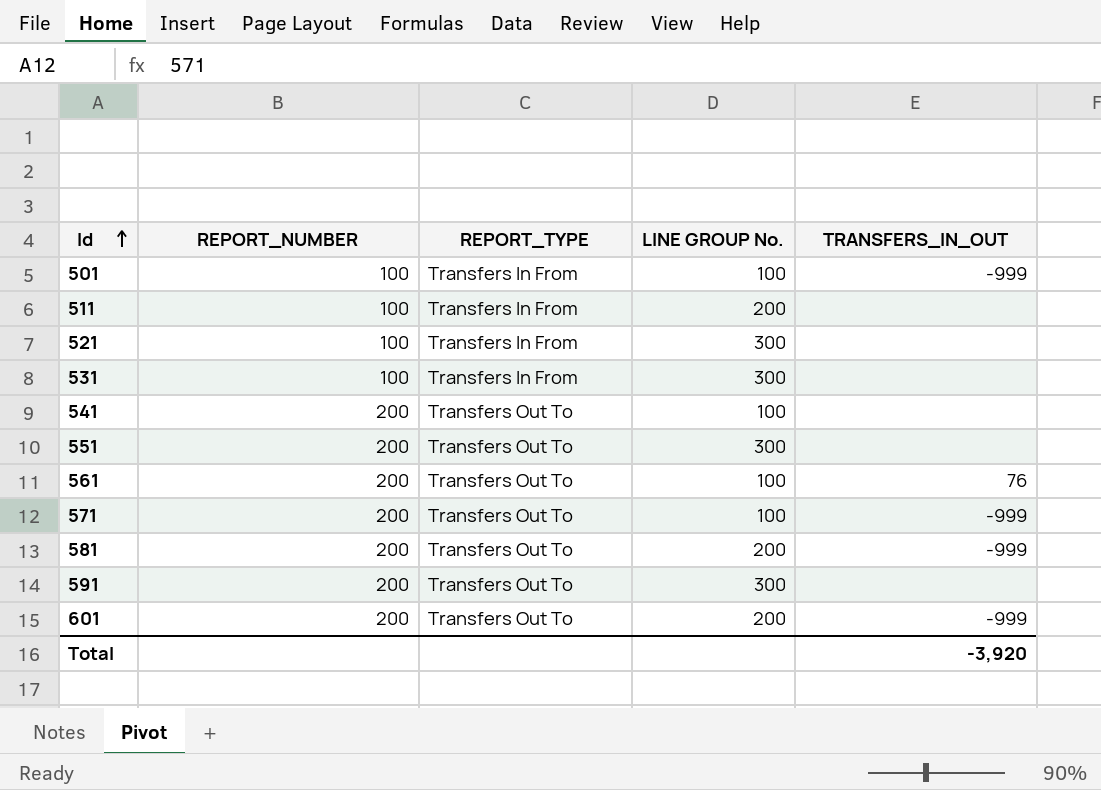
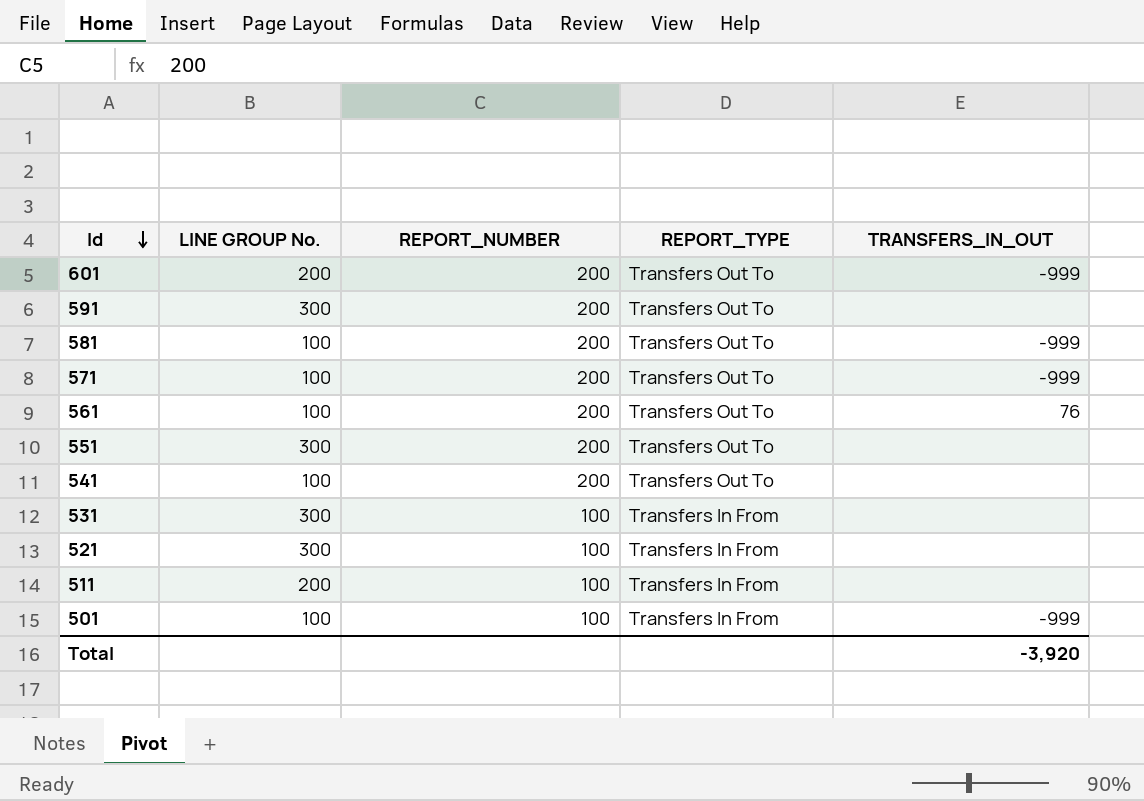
row order: Id ascending -> Id descending
column LINE GROUP No. | position: 4 -> 2
581 | LINE GROUP No.: 200 -> 100

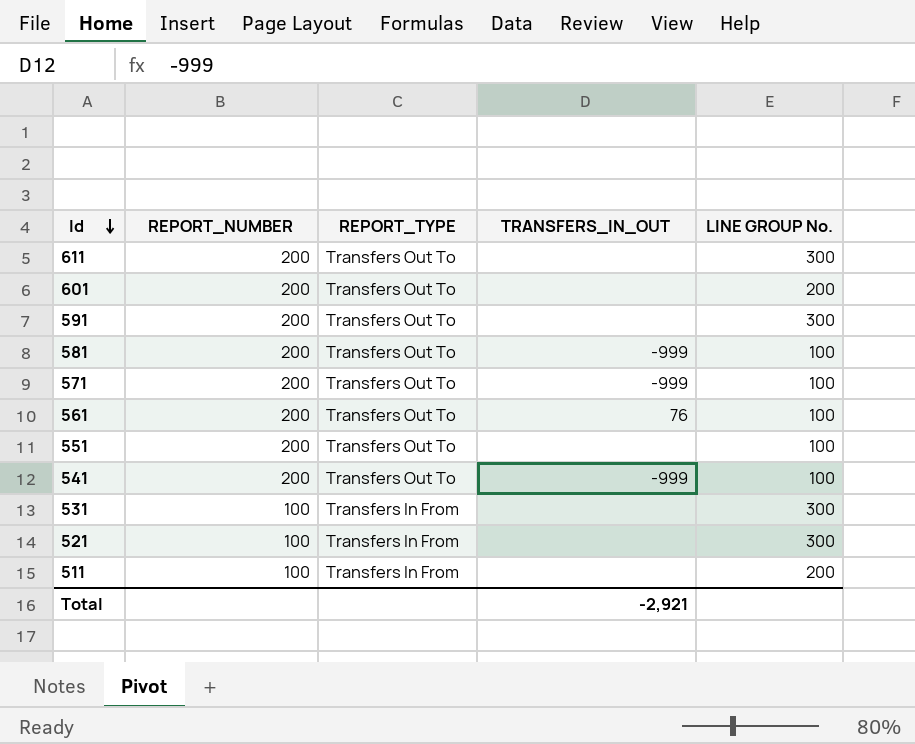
column LINE GROUP No. | position: 2 -> 5
row 501: 100 | 100 | Transfers In From | -999 -> none
row 611: none -> 200 | Transfers Out To | none | 300
601 | TRANSFERS_IN_OUT: -999 -> none
551 | LINE GROUP No.: 300 -> 100
541 | TRANSFERS_IN_OUT: none -> -999
Total | TRANSFERS_IN_OUT: -3,920 -> -2,921

